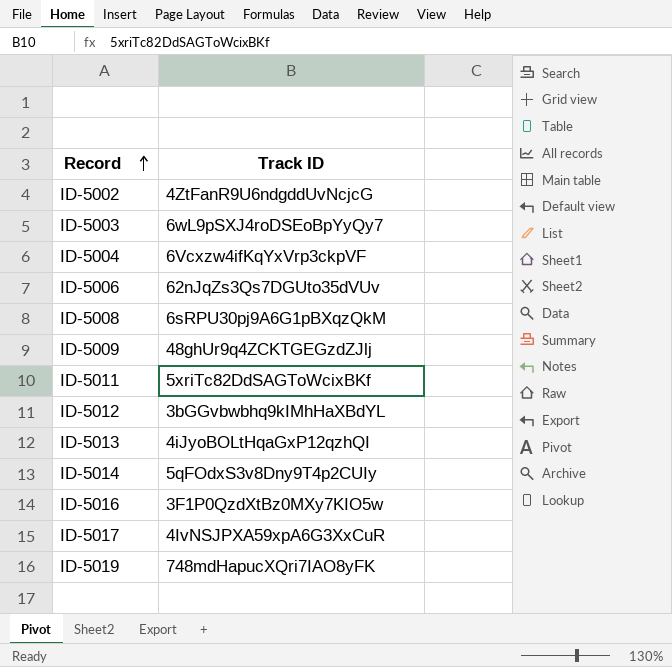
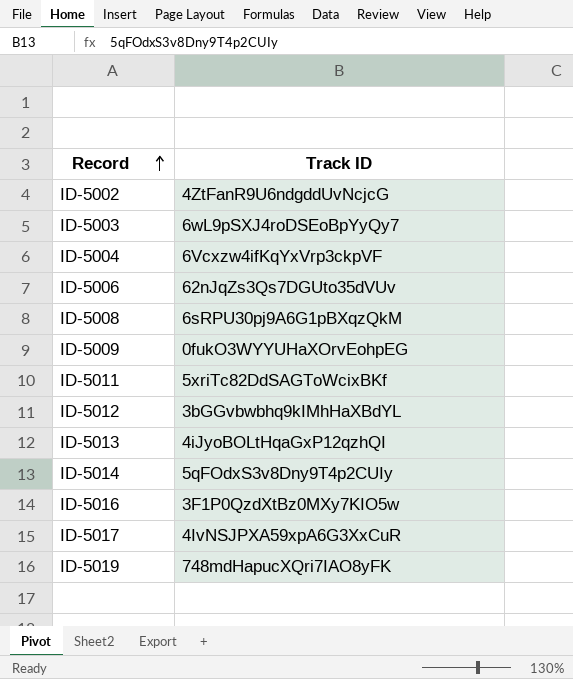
ID-5009 | Track ID: 48ghUr9q4ZCKTGEGzdZJlj -> 0fukO3WYYUHaXOrvEohpEG

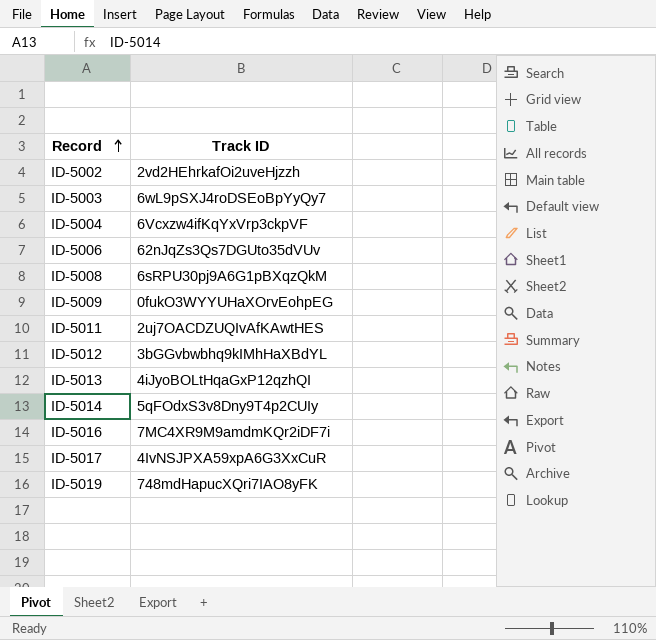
ID-5002 | Track ID: 4ZtFanR9U6ndgddUvNcjcG -> 2vd2HEhrkafOi2uveHjzzh
ID-5011 | Track ID: 5xriTc82DdSAGToWcixBKf -> 2uj7OACDZUQIvAfKAwtHES
ID-5016 | Track ID: 3F1P0QzdXtBz0MXy7KIO5w -> 7MC4XR9M9amdmKQr2iDF7i

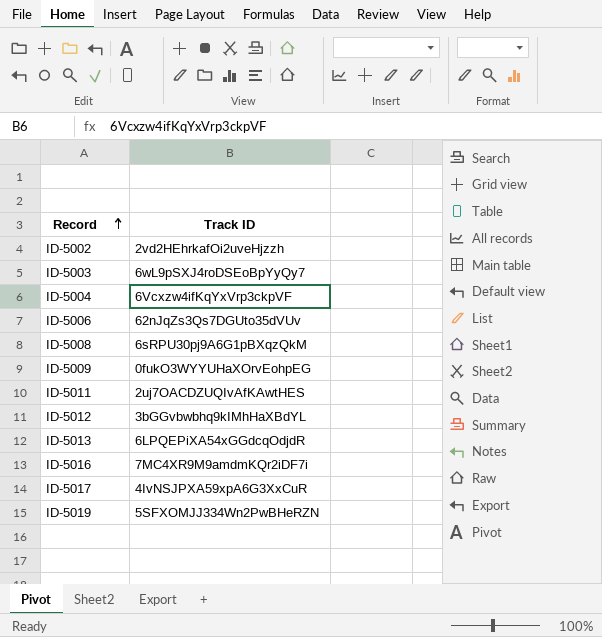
row ID-5014: 5qFOdxS3v8Dny9T4p2CUIy -> none
ID-5013 | Track ID: 4iJyoBOLtHqaGxP12qzhQI -> 6LPQEPiXA54xGGdcqOdjdR
ID-5019 | Track ID: 748mdHapucXQri7IAO8yFK -> 5SFXOMJJ334Wn2PwBHeRZN

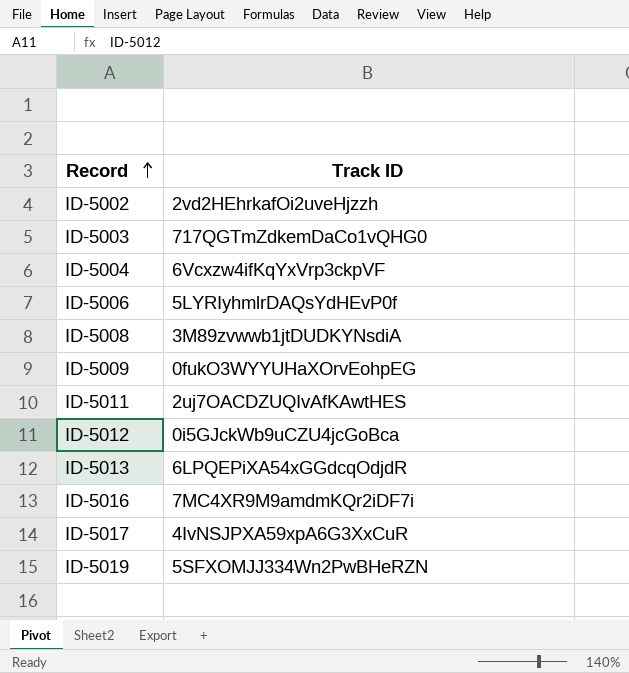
ID-5003 | Track ID: 6wL9pSXJ4roDSEoBpYyQy7 -> 717QGTmZdkemDaCo1vQHG0
ID-5006 | Track ID: 62nJqZs3Qs7DGUto35dVUv -> 5LYRIyhmlrDAQsYdHEvP0f
ID-5008 | Track ID: 6sRPU30pj9A6G1pBXqzQkM -> 3M89zvwwb1jtDUDKYNsdiA
ID-5012 | Track ID: 3bGGvbwbhq9kIMhHaXBdYL -> 0i5GJckWb9uCZU4jcGoBca

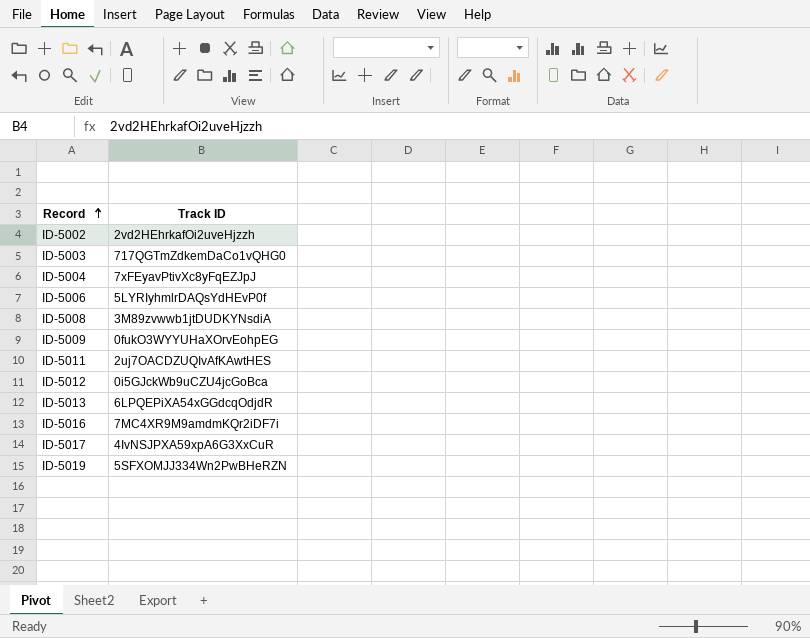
ID-5004 | Track ID: 6Vcxzw4ifKqYxVrp3ckpVF -> 7xFEyavPtivXc8yFqEZJpJ

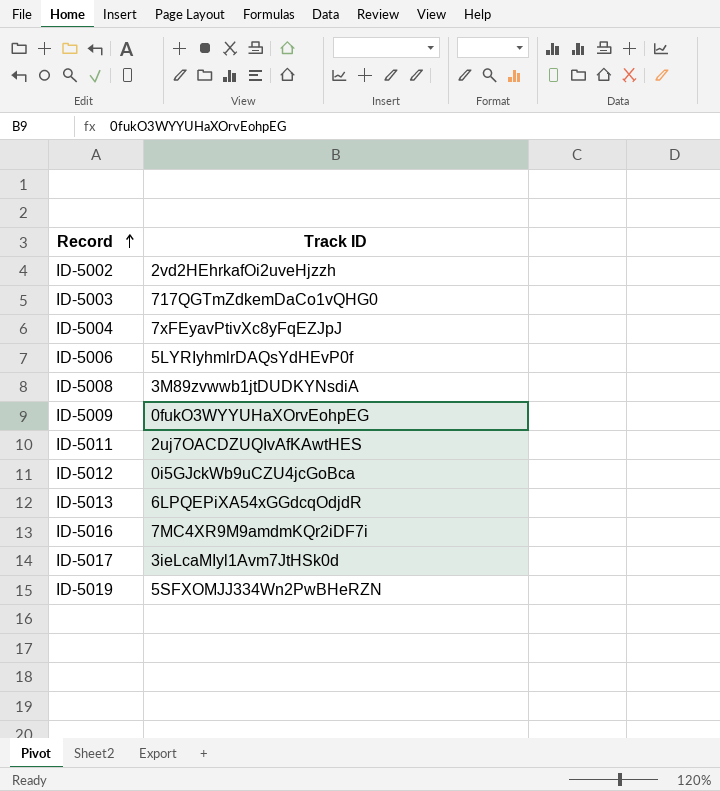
ID-5017 | Track ID: 4IvNSJPXA59xpA6G3XxCuR -> 3ieLcaMIyl1Avm7JtHSk0d

